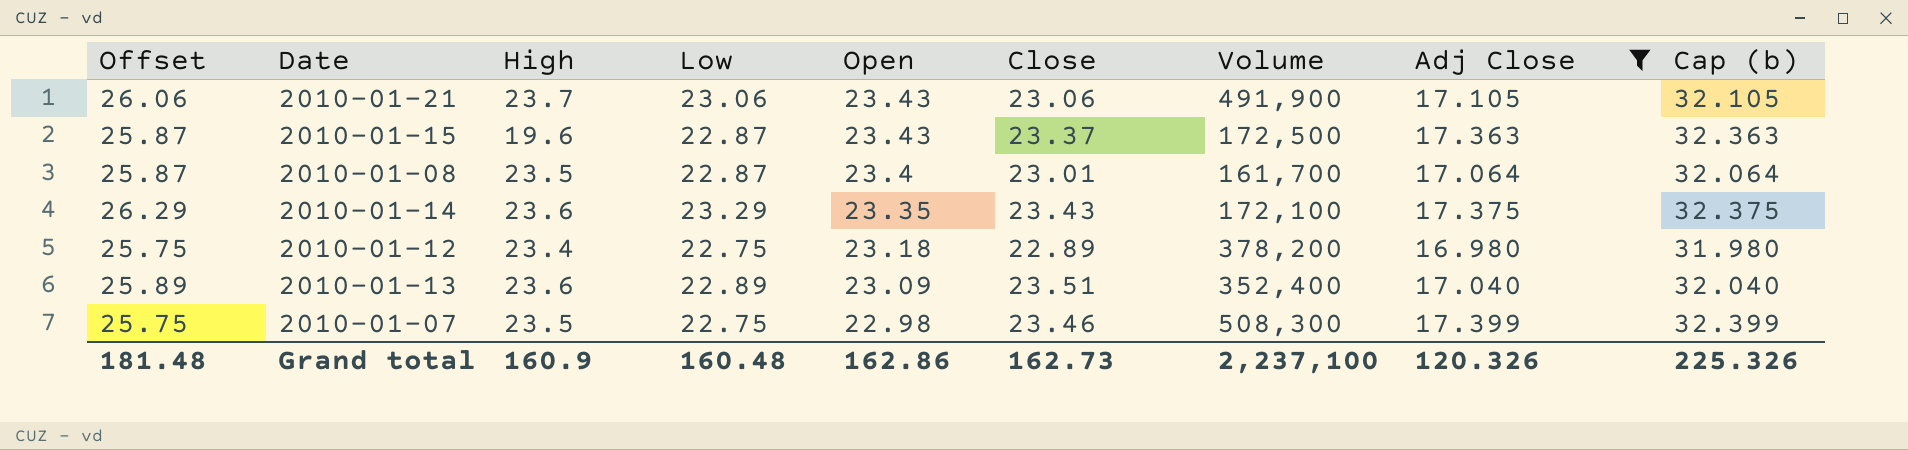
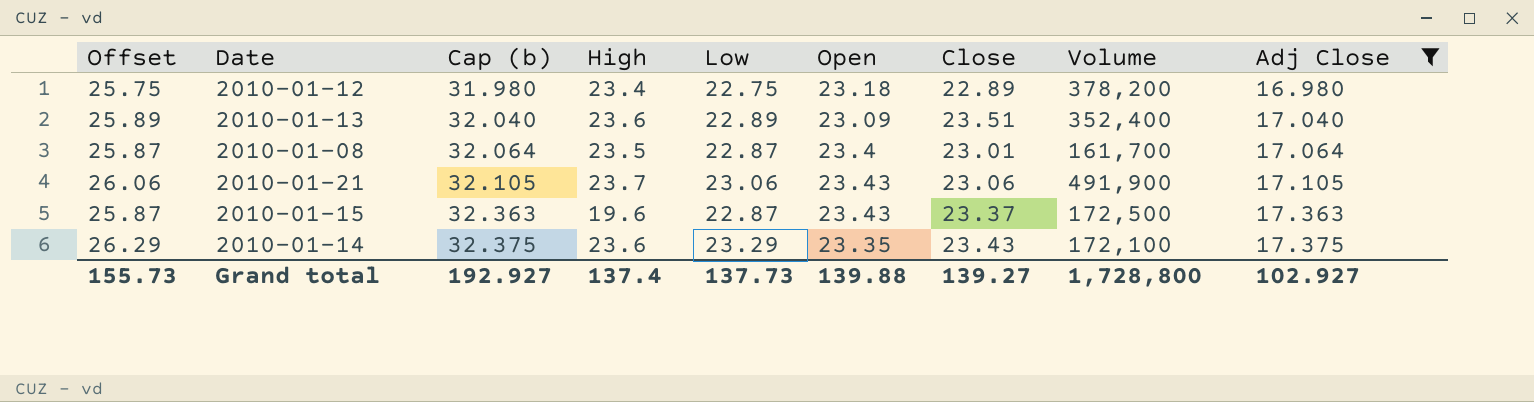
row order: Open descending -> Cap (b) ascending
column Cap (b) | position: 9 -> 3
row 2010-01-07: 25.75 | 23.5 | 22.75 | 22.98 | 23.46 | 508,300 | 17.399 | 32.399 -> none
Grand total | Offset: 181.48 -> 155.73
Grand total | Cap (b): 225.326 -> 192.927
Grand total | High: 160.9 -> 137.4
Grand total | Low: 160.48 -> 137.73
Grand total | Open: 162.86 -> 139.88
Grand total | Close: 162.73 -> 139.27
Grand total | Volume: 2,237,100 -> 1,728,800
Grand total | Adj Close: 120.326 -> 102.927

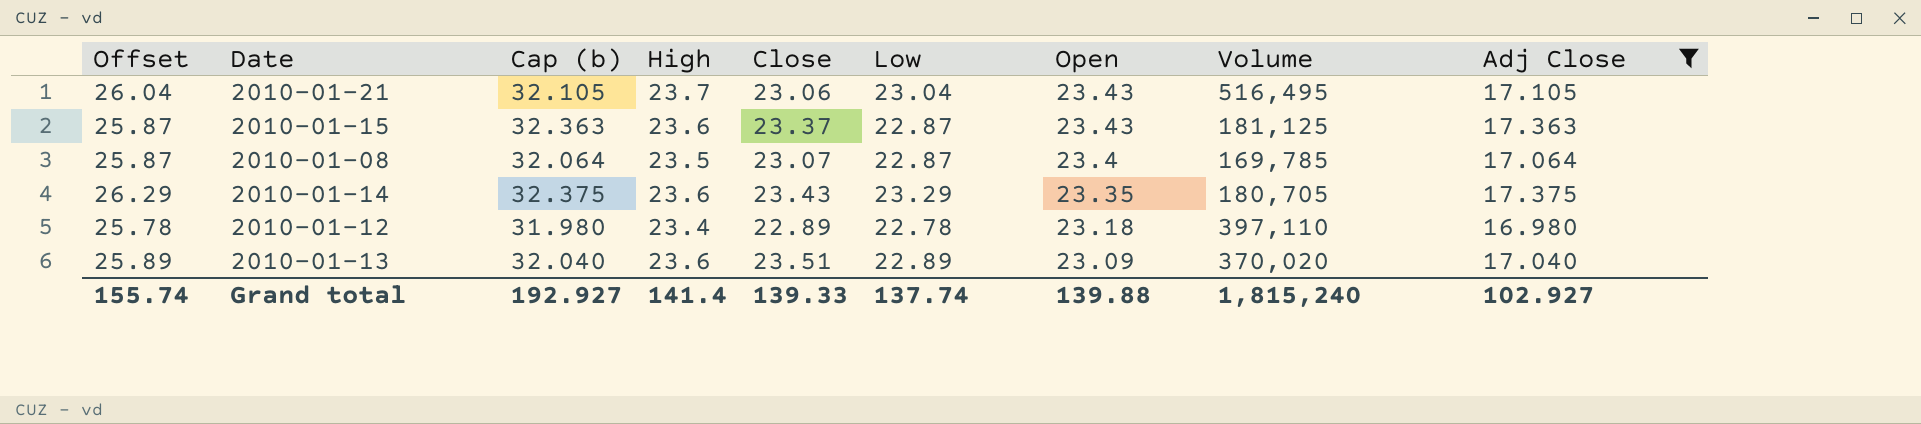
row order: Cap (b) ascending -> Open descending
column Close | position: 7 -> 5
2010-01-21 | Offset: 26.06 -> 26.04
2010-01-21 | Low: 23.06 -> 23.04
2010-01-21 | Volume: 491,900 -> 516,495
2010-01-15 | High: 19.6 -> 23.6
2010-01-15 | Volume: 172,500 -> 181,125
2010-01-08 | Close: 23.01 -> 23.07
2010-01-08 | Volume: 161,700 -> 169,785
2010-01-14 | Volume: 172,100 -> 180,705
2010-01-12 | Offset: 25.75 -> 25.78
2010-01-12 | Low: 22.75 -> 22.78
2010-01-12 | Volume: 378,200 -> 397,110
2010-01-13 | Volume: 352,400 -> 370,020
Grand total | Offset: 155.73 -> 155.74
Grand total | High: 137.4 -> 141.4
Grand total | Close: 139.27 -> 139.33
Grand total | Low: 137.73 -> 137.74
Grand total | Volume: 1,728,800 -> 1,815,240

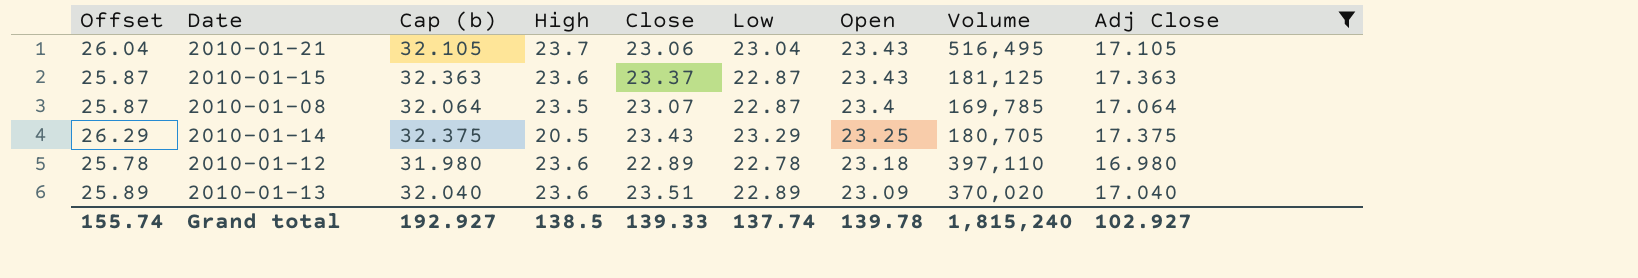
2010-01-14 | High: 23.6 -> 20.5
2010-01-14 | Open: 23.35 -> 23.25
2010-01-12 | High: 23.4 -> 23.6
Grand total | High: 141.4 -> 138.5
Grand total | Open: 139.88 -> 139.78

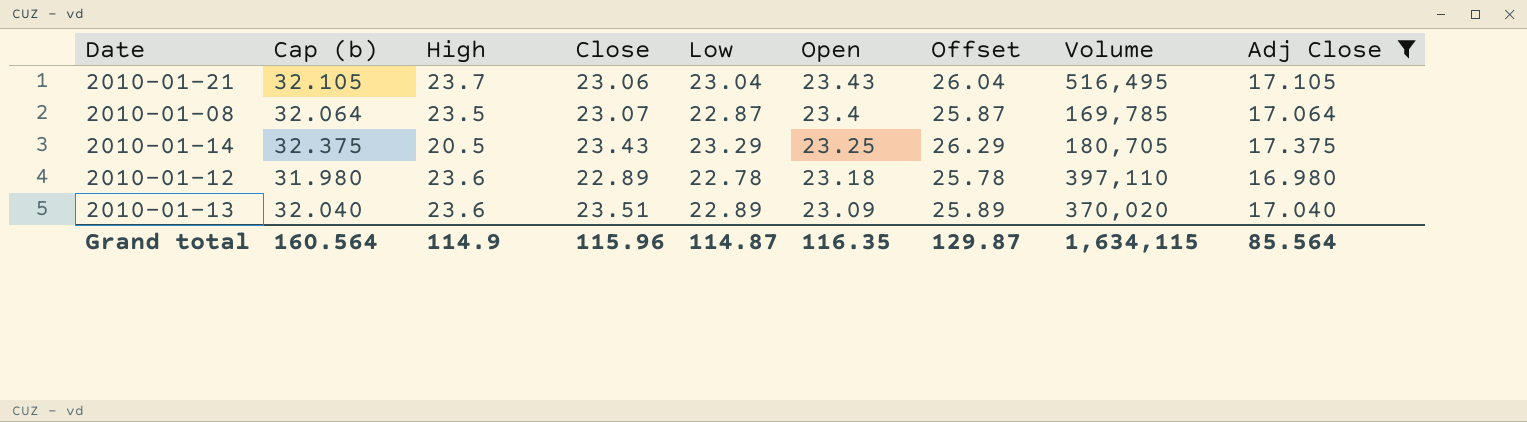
column Offset | position: 1 -> 7
row 2010-01-15: 25.87 | 32.363 | 23.6 | 23.37 | 22.87 | 23.43 | 181,125 | 17.363 -> none
Grand total | Cap (b): 192.927 -> 160.564
Grand total | High: 138.5 -> 114.9
Grand total | Close: 139.33 -> 115.96
Grand total | Low: 137.74 -> 114.87
Grand total | Open: 139.78 -> 116.35
Grand total | Offset: 155.74 -> 129.87
Grand total | Volume: 1,815,240 -> 1,634,115
Grand total | Adj Close: 102.927 -> 85.564

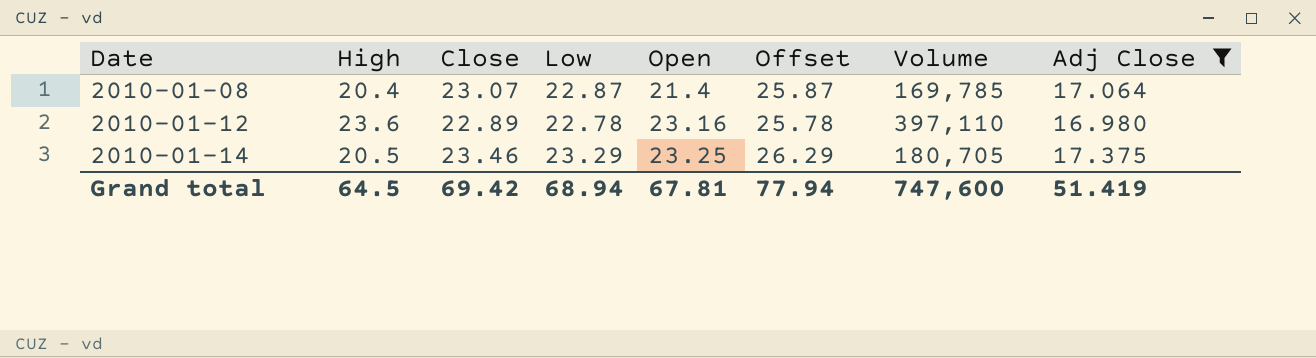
row order: Open descending -> Date ascending
column Cap (b) | formula: [Adj Close] + 15 -> none
row 2010-01-21: 32.105 | 23.7 | 23.06 | 23.04 | 23.43 | 26.04 | 516,495 | 17.105 -> none
row 2010-01-13: 32.040 | 23.6 | 23.51 | 22.89 | 23.09 | 25.89 | 370,020 | 17.040 -> none
2010-01-08 | High: 23.5 -> 20.4
2010-01-08 | Open: 23.4 -> 21.4
2010-01-12 | Open: 23.18 -> 23.16
2010-01-14 | Close: 23.43 -> 23.46
Grand total | High: 114.9 -> 64.5
Grand total | Close: 115.96 -> 69.42
Grand total | Low: 114.87 -> 68.94
Grand total | Open: 116.35 -> 67.81
Grand total | Offset: 129.87 -> 77.94
Grand total | Volume: 1,634,115 -> 747,600
Grand total | Adj Close: 85.564 -> 51.419

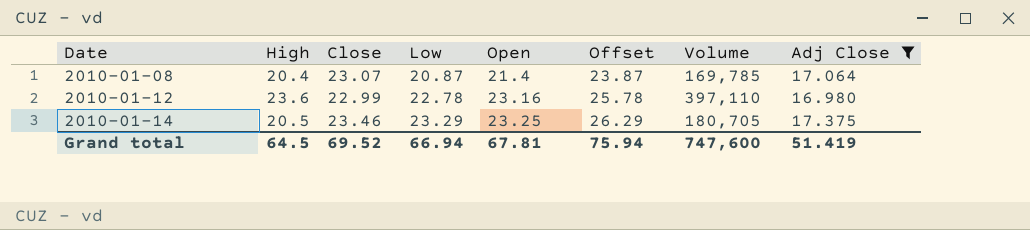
2010-01-08 | Low: 22.87 -> 20.87
2010-01-08 | Offset: 25.87 -> 23.87
2010-01-12 | Close: 22.89 -> 22.99
Grand total | Close: 69.42 -> 69.52
Grand total | Low: 68.94 -> 66.94
Grand total | Offset: 77.94 -> 75.94

